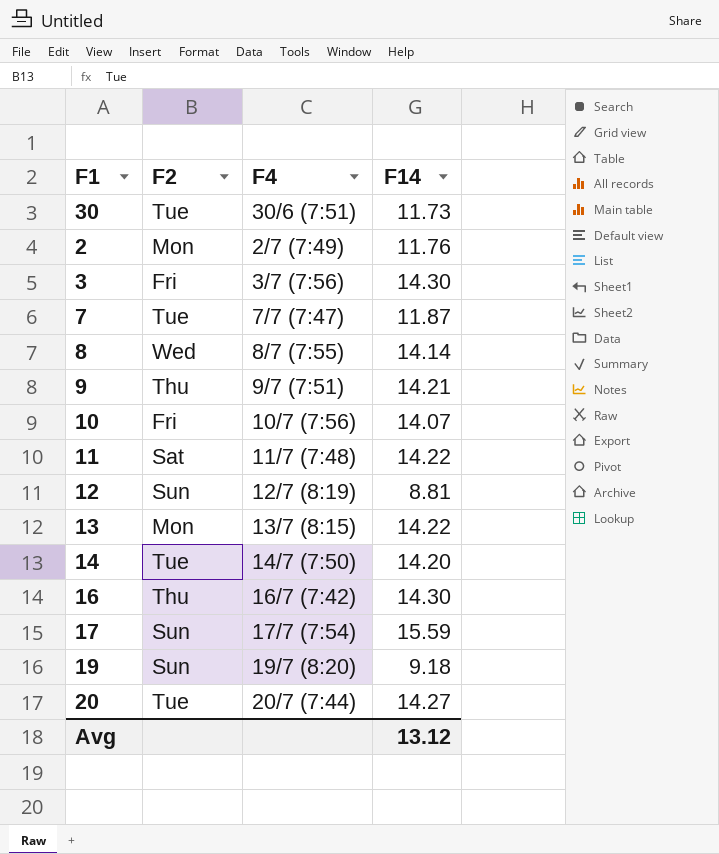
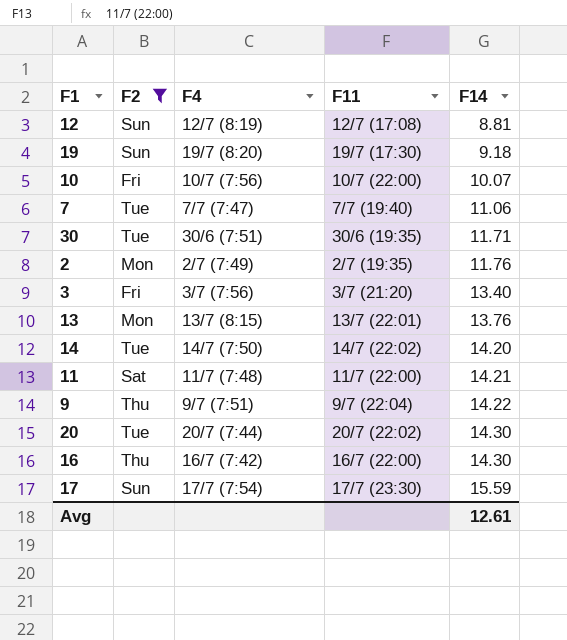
filter: none -> F2 != Wed
row order: none -> F14 ascending
column F11 | position: none -> 4
10 | F14: 14.07 -> 10.07
7 | F14: 11.87 -> 11.06
30 | F14: 11.73 -> 11.71
3 | F14: 14.30 -> 13.40
13 | F14: 14.22 -> 13.76
11 | F14: 14.22 -> 14.21
9 | F14: 14.21 -> 14.22
20 | F14: 14.27 -> 14.30
Avg | F14: 13.12 -> 12.61

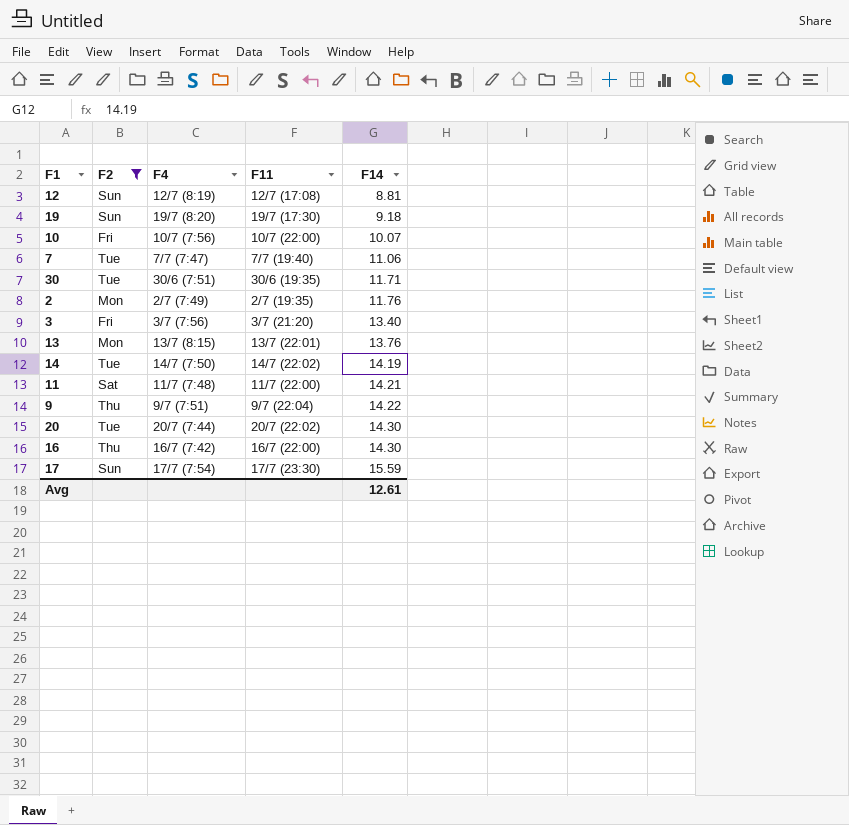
14 | F14: 14.20 -> 14.19

